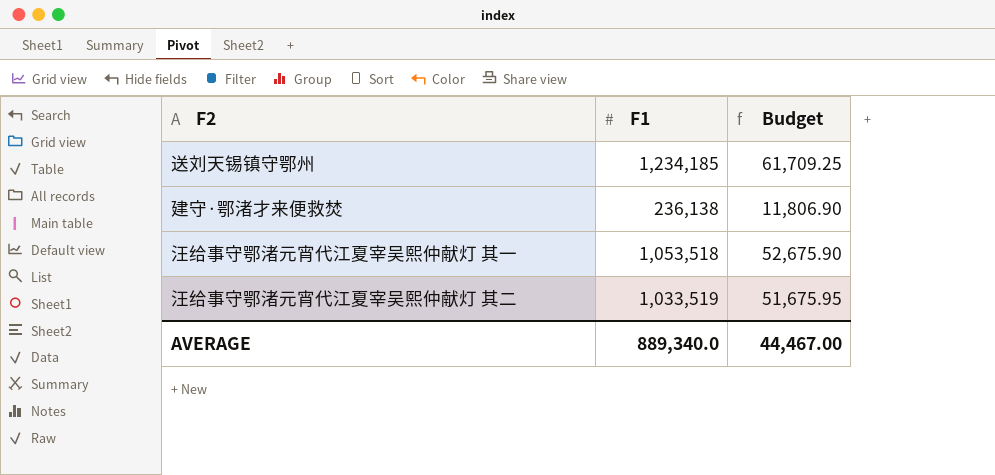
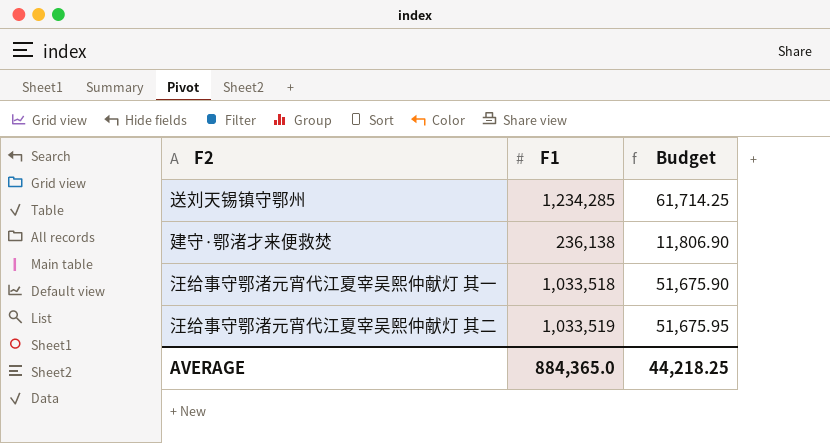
送刘天锡镇守鄂州 | F1: 1,234,185 -> 1,234,285
送刘天锡镇守鄂州 | Budget: 61,709.25 -> 61,714.25
汪给事守鄂渚元宵代江夏宰吴熙仲献灯 其一 | F1: 1,053,518 -> 1,033,518
汪给事守鄂渚元宵代江夏宰吴熙仲献灯 其一 | Budget: 52,675.90 -> 51,675.90
AVERAGE | F1: 889,340.0 -> 884,365.0
AVERAGE | Budget: 44,467.00 -> 44,218.25

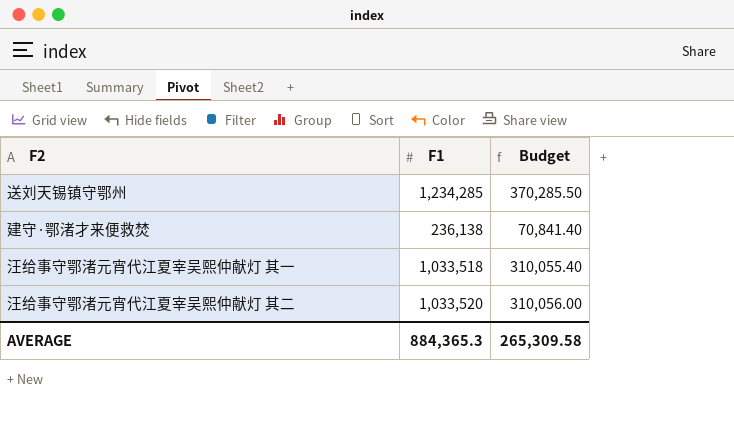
column Budget | formula: [F1] * 0.05 -> [F1] * 0.3
汪给事守鄂渚元宵代江夏宰吴熙仲献灯 其二 | F1: 1,033,519 -> 1,033,520
AVERAGE | F1: 884,365.0 -> 884,365.3
AVERAGE | Budget: 44,218.25 -> 265,309.58

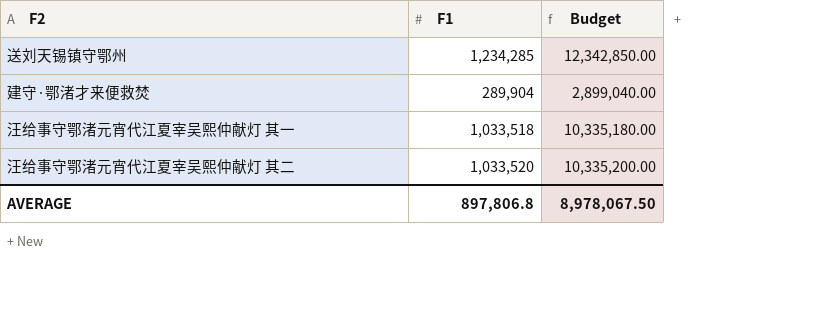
column Budget | formula: [F1] * 0.3 -> [F1] * 10
建守·鄂渚才来便救焚 | F1: 236,138 -> 289,904
AVERAGE | F1: 884,365.3 -> 897,806.8
AVERAGE | Budget: 265,309.58 -> 8,978,067.50

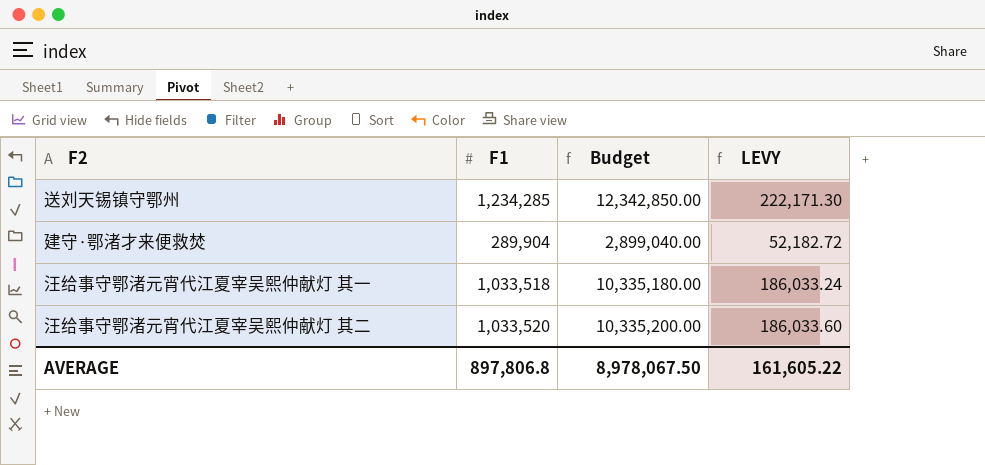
column LEVY | formula: none -> [F1] * 0.18

